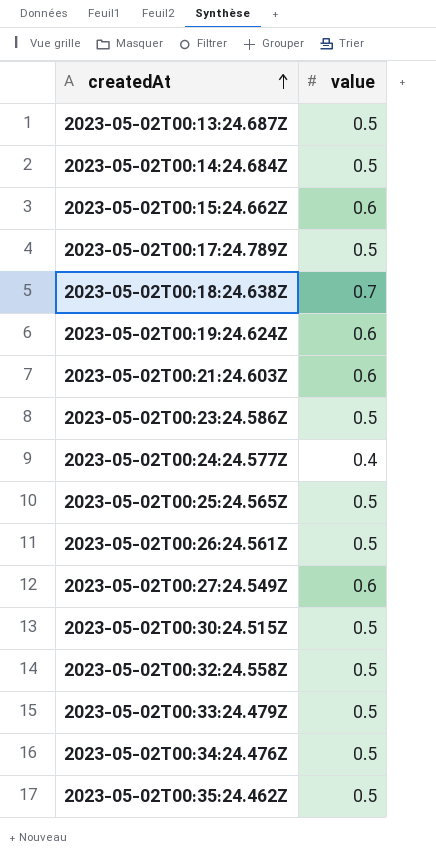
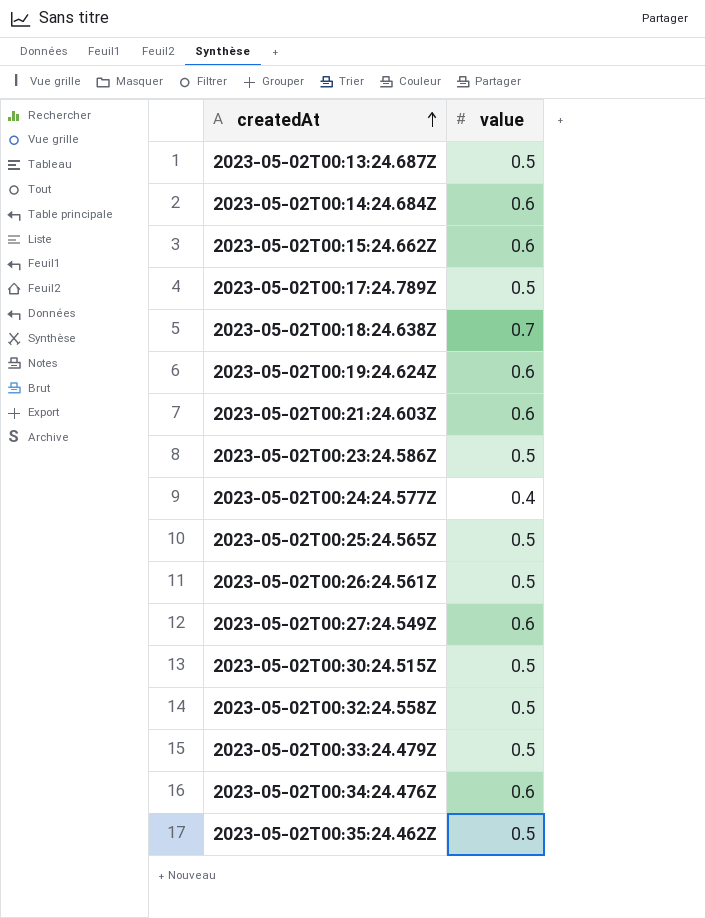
2023-05-02T00:14:24.684Z | value: 0.5 -> 0.6
2023-05-02T00:34:24.476Z | value: 0.5 -> 0.6

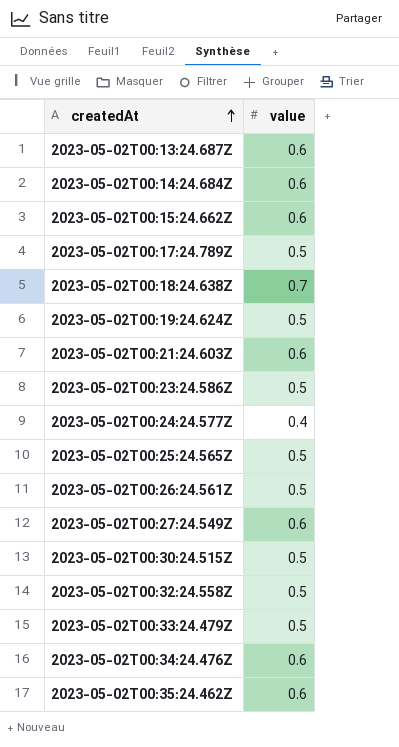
2023-05-02T00:13:24.687Z | value: 0.5 -> 0.6
2023-05-02T00:19:24.624Z | value: 0.6 -> 0.5
2023-05-02T00:35:24.462Z | value: 0.5 -> 0.6

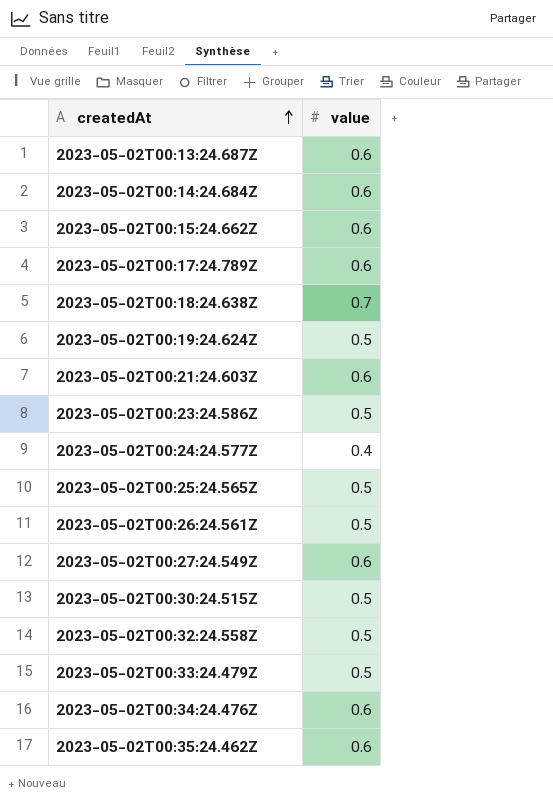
2023-05-02T00:17:24.789Z | value: 0.5 -> 0.6

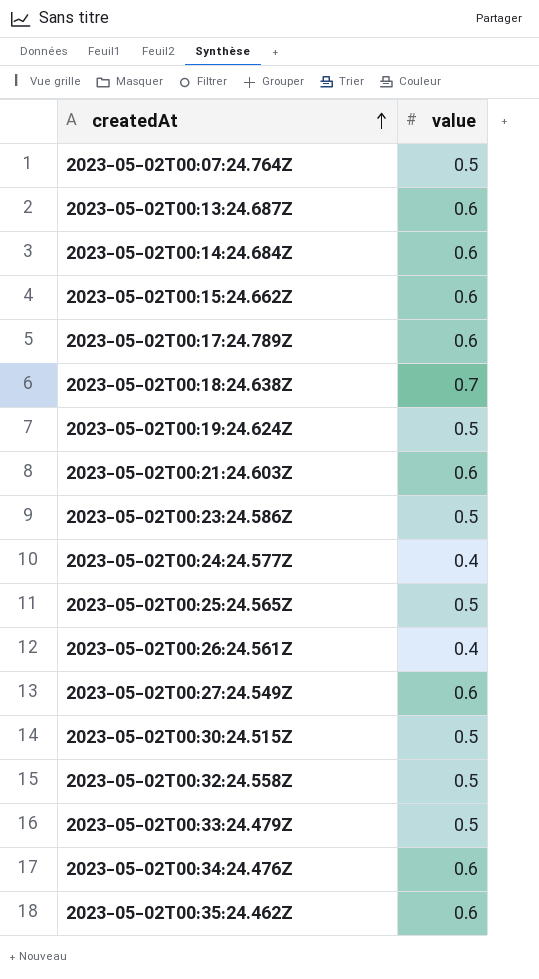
row 2023-05-02T00:07:24.764Z: none -> 0.5
2023-05-02T00:26:24.561Z | value: 0.5 -> 0.4

